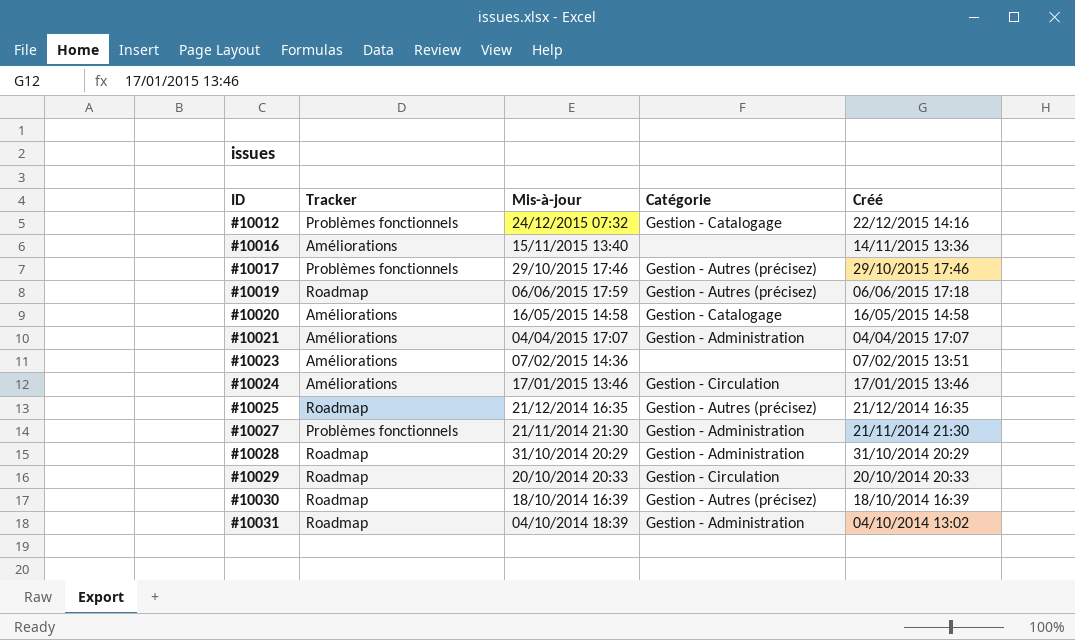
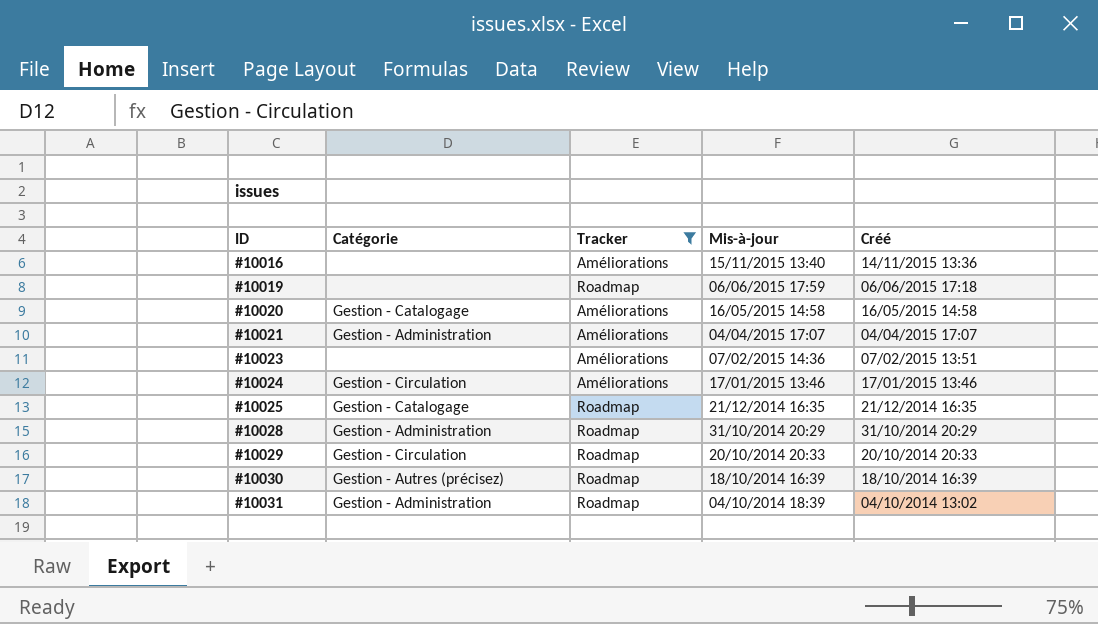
filter: none -> Tracker != Problèmes fonctionnels
column Catégorie | position: 4 -> 2
#10019 | Catégorie: Gestion - Autres (précisez) -> none
#10025 | Catégorie: Gestion - Autres (précisez) -> Gestion - Catalogage

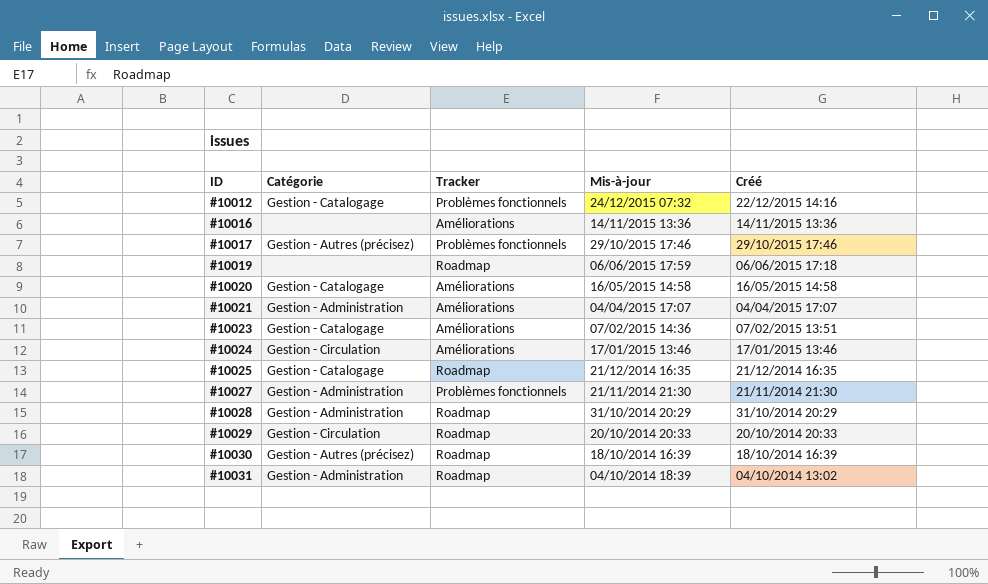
filter: Tracker != Problèmes fonctionnels -> none
#10016 | Mis-à-jour: 15/11/2015 13:40 -> 14/11/2015 13:36
#10023 | Catégorie: none -> Gestion - Catalogage

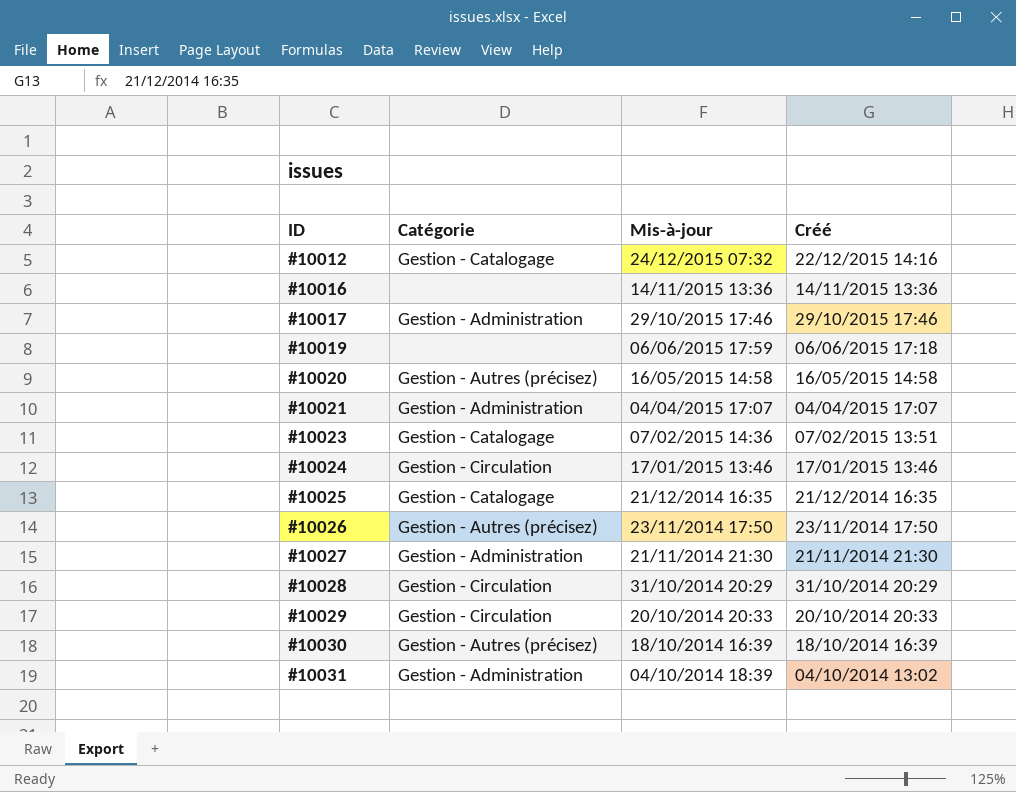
column Tracker | position: 3 -> none
#10017 | Catégorie: Gestion - Autres (précisez) -> Gestion - Administration
#10020 | Catégorie: Gestion - Catalogage -> Gestion - Autres (précisez)
row #10026: none -> Gestion - Autres (précisez) | 23/11/2014 17:50 | 23/11/2014 17:50
#10028 | Catégorie: Gestion - Administration -> Gestion - Circulation

